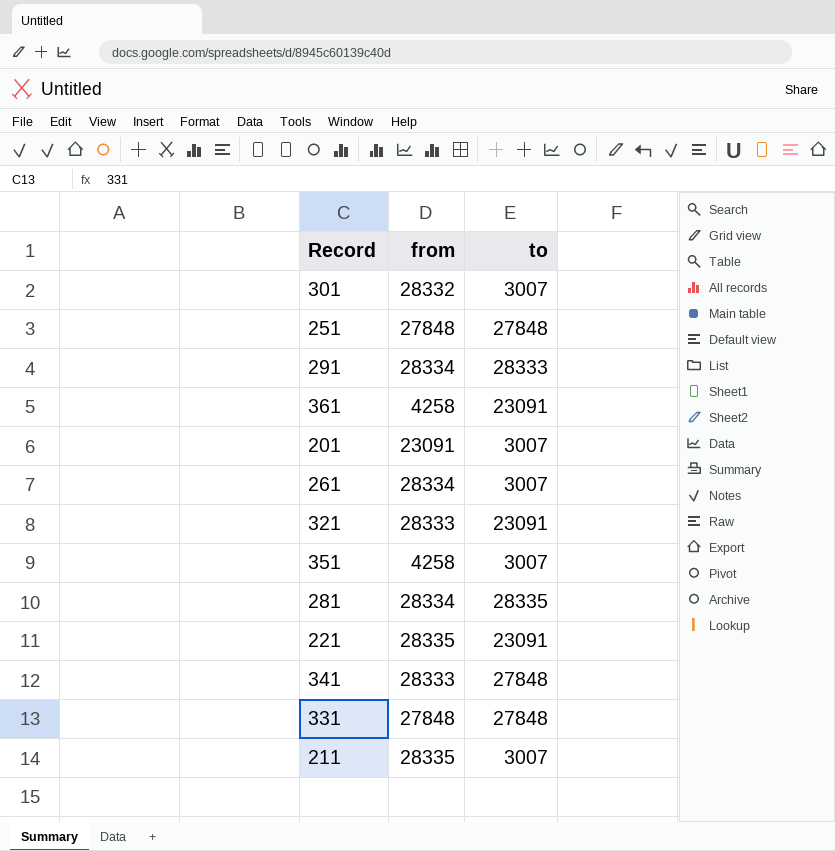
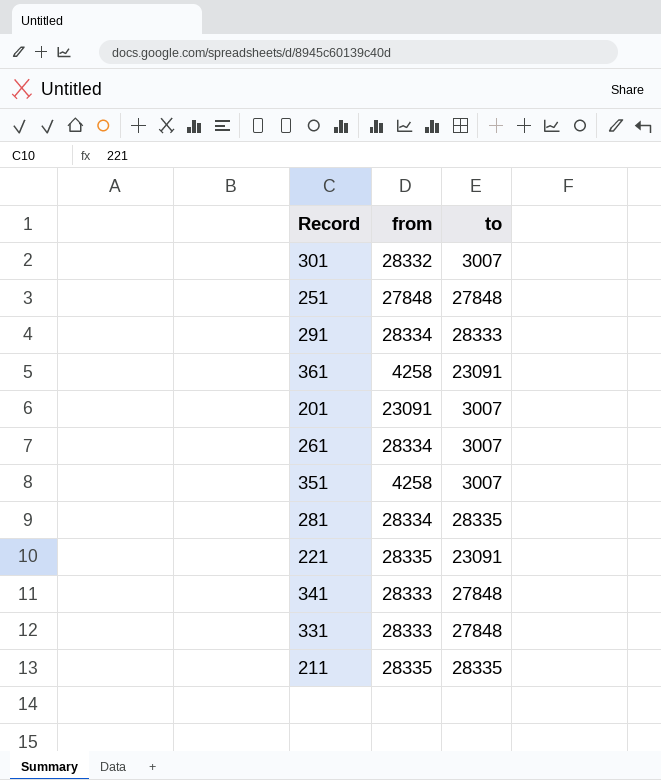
row 321: 28333 | 23091 -> none
331 | from: 27848 -> 28333
211 | to: 3007 -> 28335

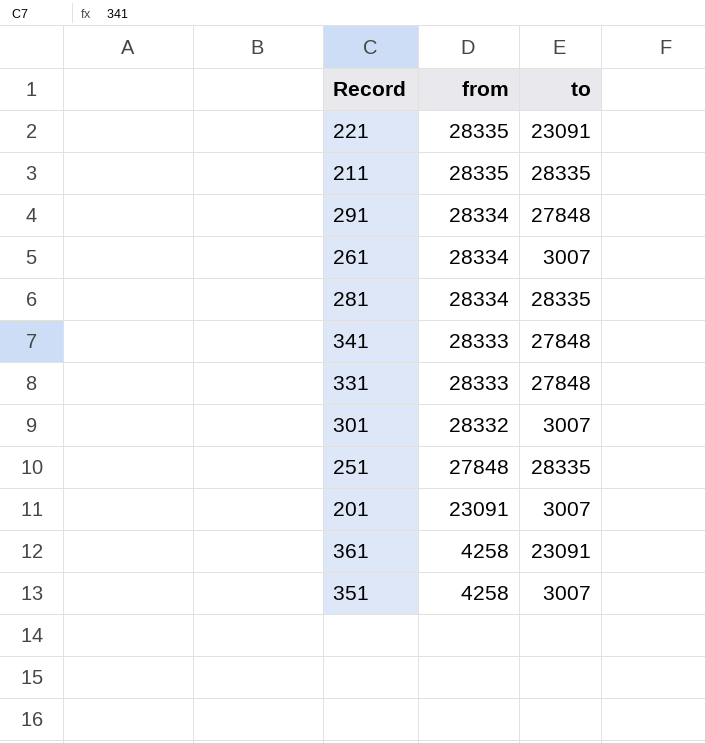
row order: none -> from descending
291 | to: 28333 -> 27848
251 | to: 27848 -> 28335

